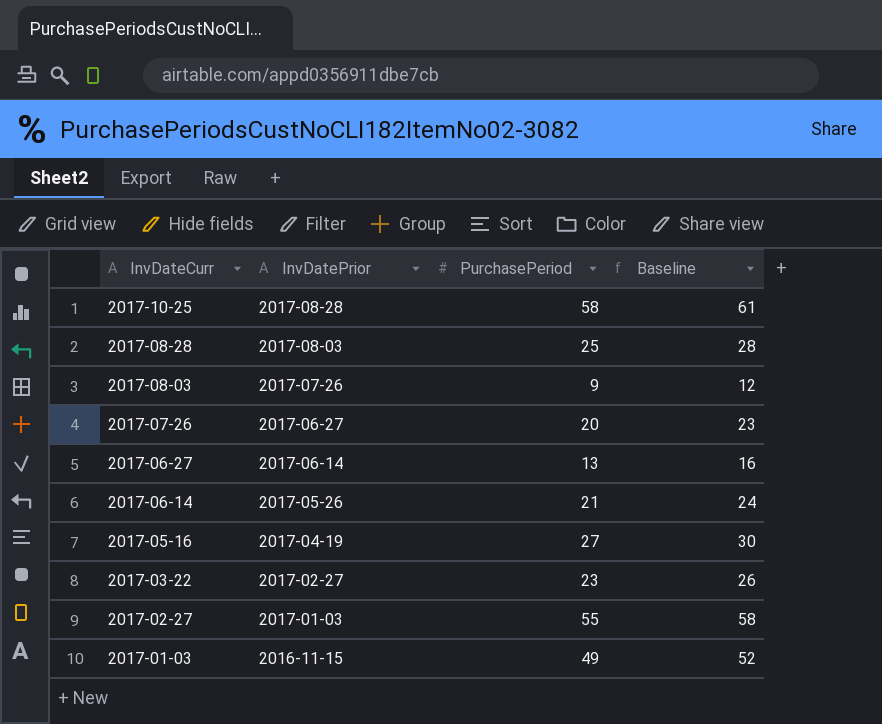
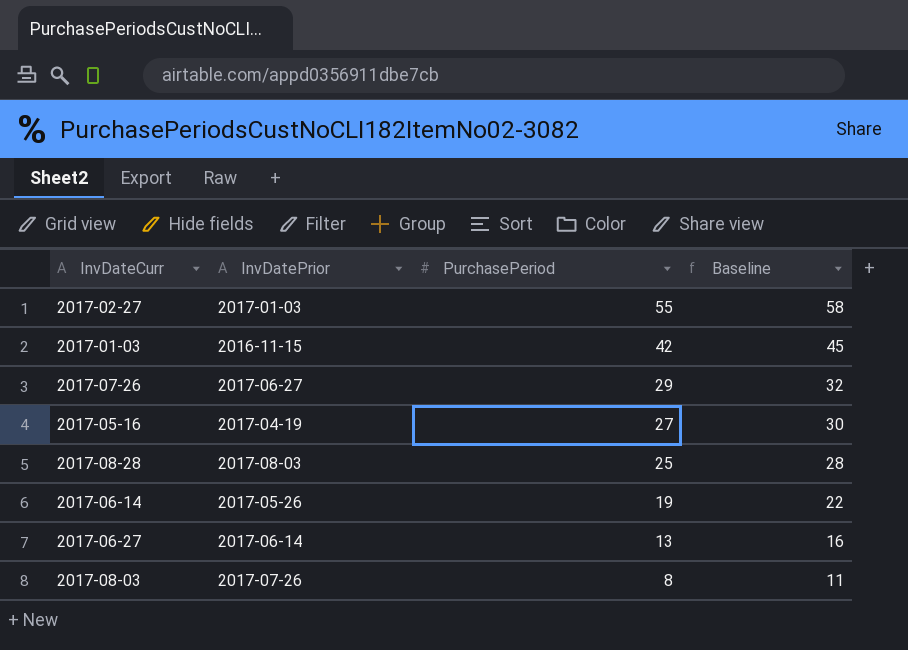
row order: InvDateCurr descending -> PurchasePeriod descending
row 2017-10-25: 2017-08-28 | 58 | 61 -> none
row 2017-03-22: 2017-02-27 | 23 | 26 -> none
2017-01-03 | PurchasePeriod: 49 -> 42
2017-01-03 | Baseline: 52 -> 45
2017-07-26 | PurchasePeriod: 20 -> 29
2017-07-26 | Baseline: 23 -> 32
2017-06-14 | PurchasePeriod: 21 -> 19
2017-06-14 | Baseline: 24 -> 22
2017-08-03 | PurchasePeriod: 9 -> 8
2017-08-03 | Baseline: 12 -> 11

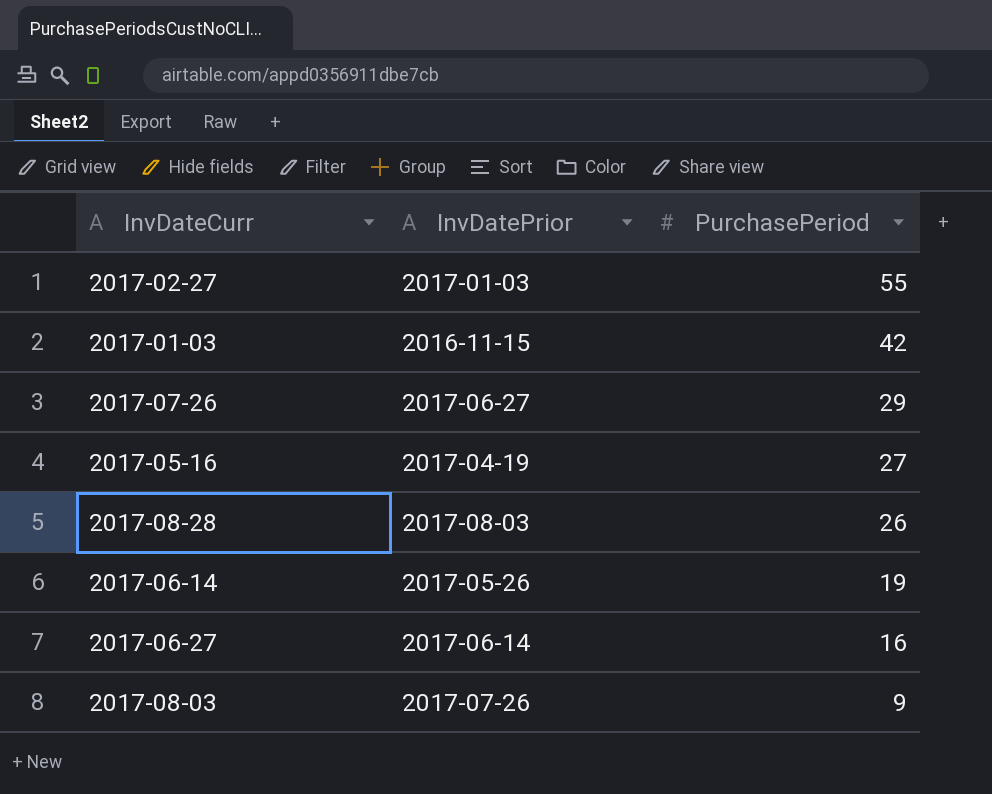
column Baseline | formula: [PurchasePeriod] + 3 -> none
2017-08-28 | PurchasePeriod: 25 -> 26
2017-06-27 | PurchasePeriod: 13 -> 16
2017-08-03 | PurchasePeriod: 8 -> 9

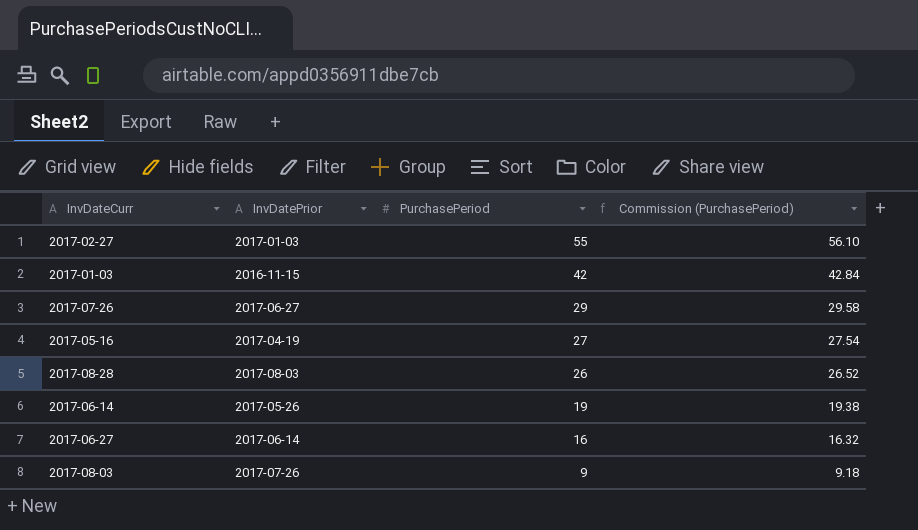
column Commission (PurchasePeriod) | formula: none -> [PurchasePeriod] * 1.02

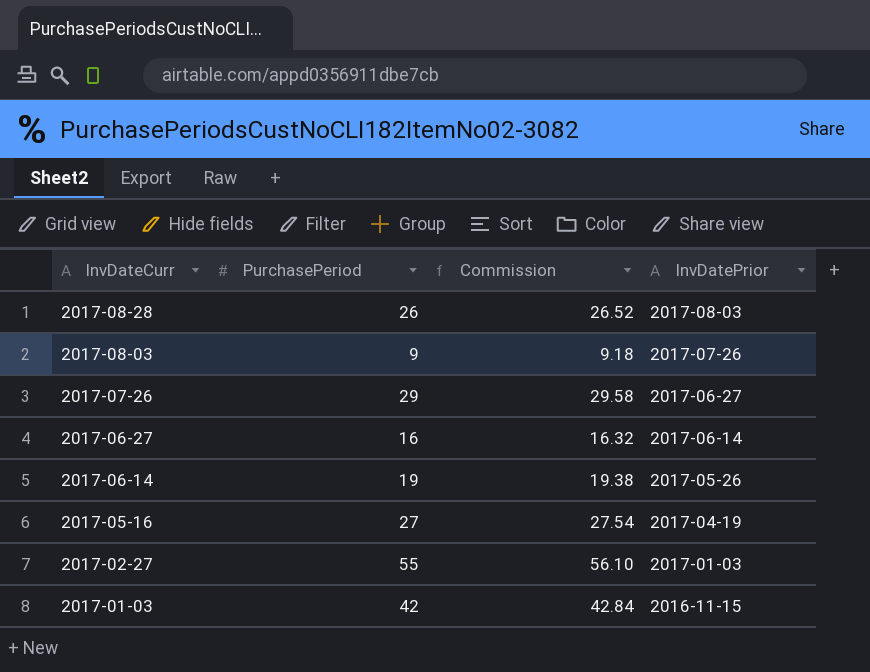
row order: PurchasePeriod descending -> InvDateCurr descending
column name: Commission (PurchasePeriod) -> Commission
column InvDatePrior | position: 2 -> 4

